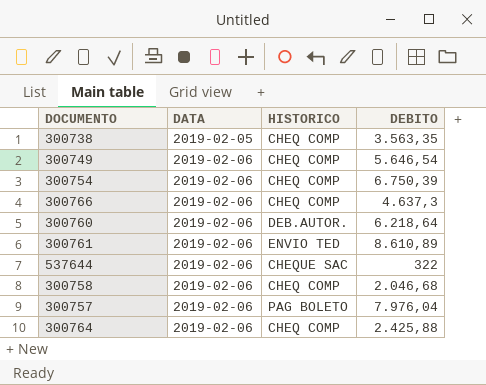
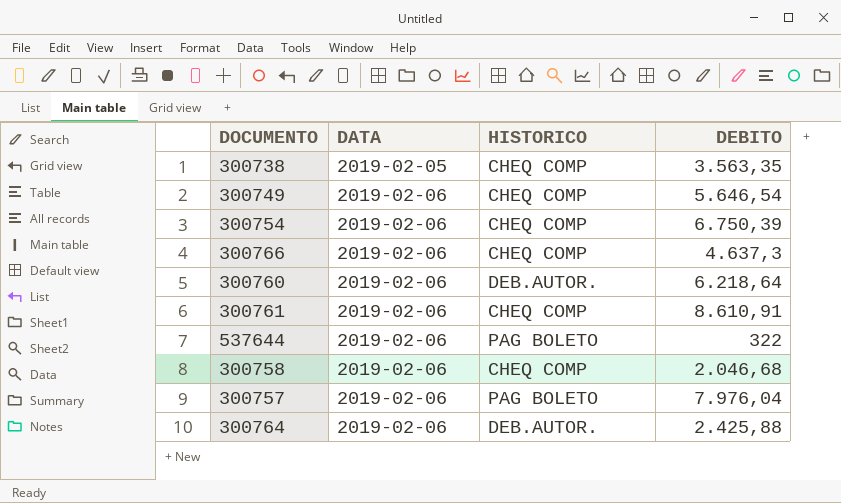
300761 | HISTORICO: ENVIO TED -> CHEQ COMP
300761 | DEBITO: 8.610,89 -> 8.610,91
537644 | HISTORICO: CHEQUE SAC -> PAG BOLETO
300764 | HISTORICO: CHEQ COMP -> DEB.AUTOR.

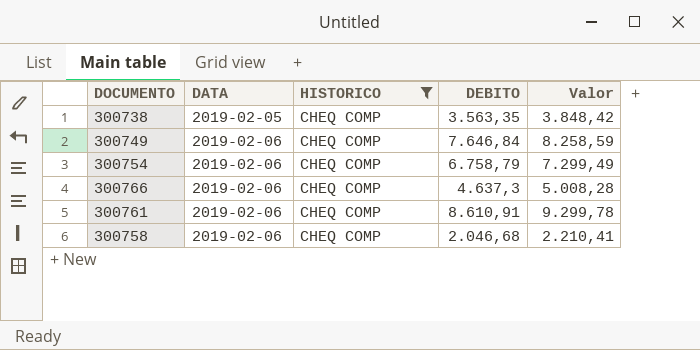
filter: none -> HISTORICO = CHEQ COMP
column Valor | formula: none -> [DEBITO] * 1,08
300749 | DEBITO: 5.646,54 -> 7.646,84
300754 | DEBITO: 6.750,39 -> 6.758,79

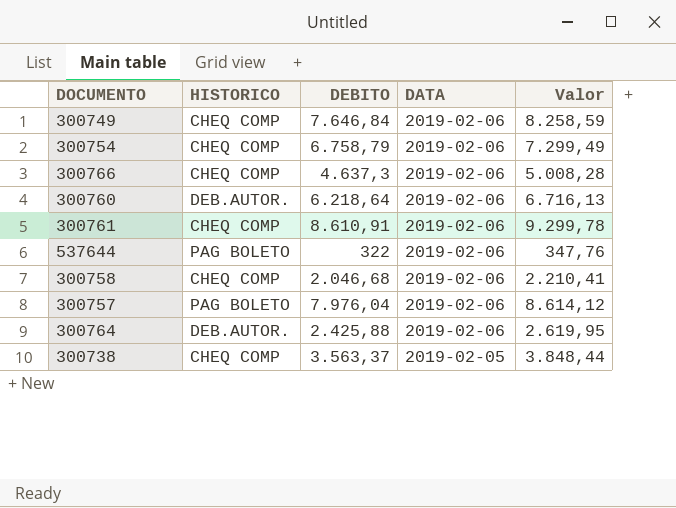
filter: HISTORICO = CHEQ COMP -> none
row order: DATA ascending -> DATA descending
column DATA | position: 2 -> 4
300738 | DEBITO: 3.563,35 -> 3.563,37
300738 | Valor: 3.848,42 -> 3.848,44

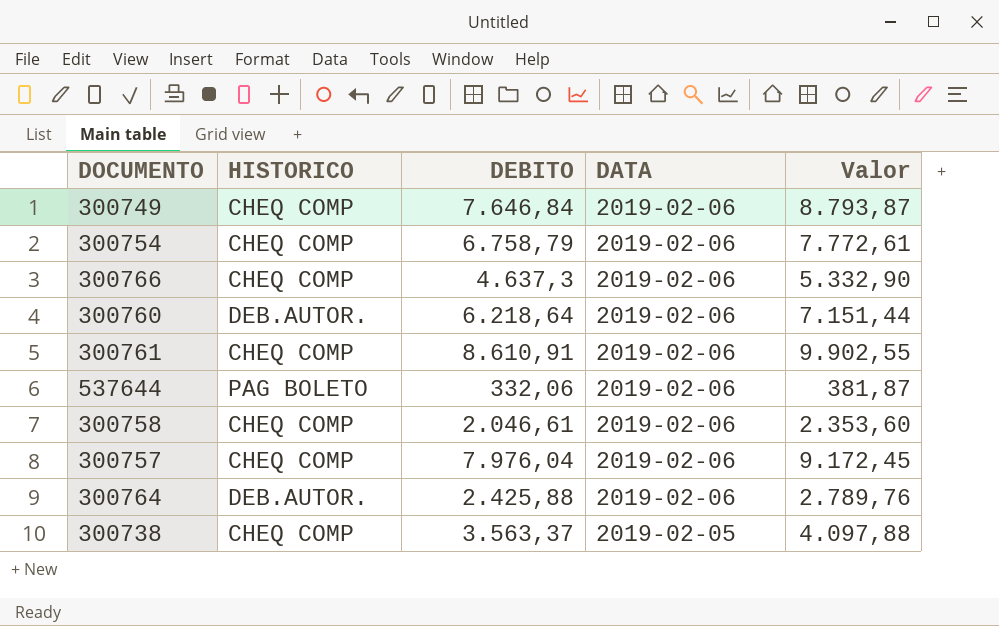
column Valor | formula: [DEBITO] * 1,08 -> [DEBITO] * 1,15
537644 | DEBITO: 322 -> 332,06
300758 | DEBITO: 2.046,68 -> 2.046,61
300757 | HISTORICO: PAG BOLETO -> CHEQ COMP

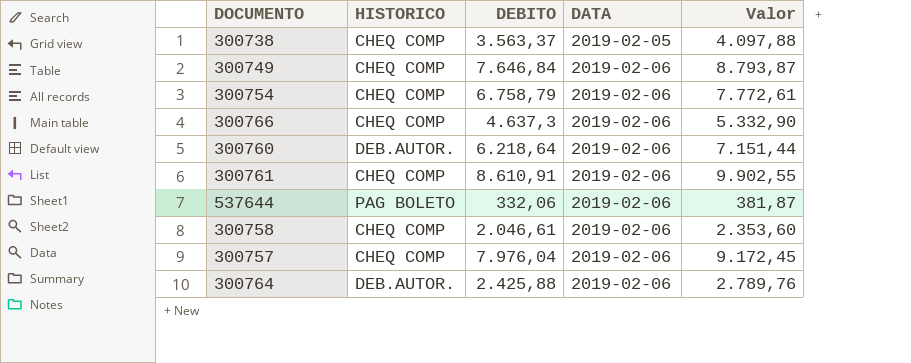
row order: DATA descending -> DATA ascending

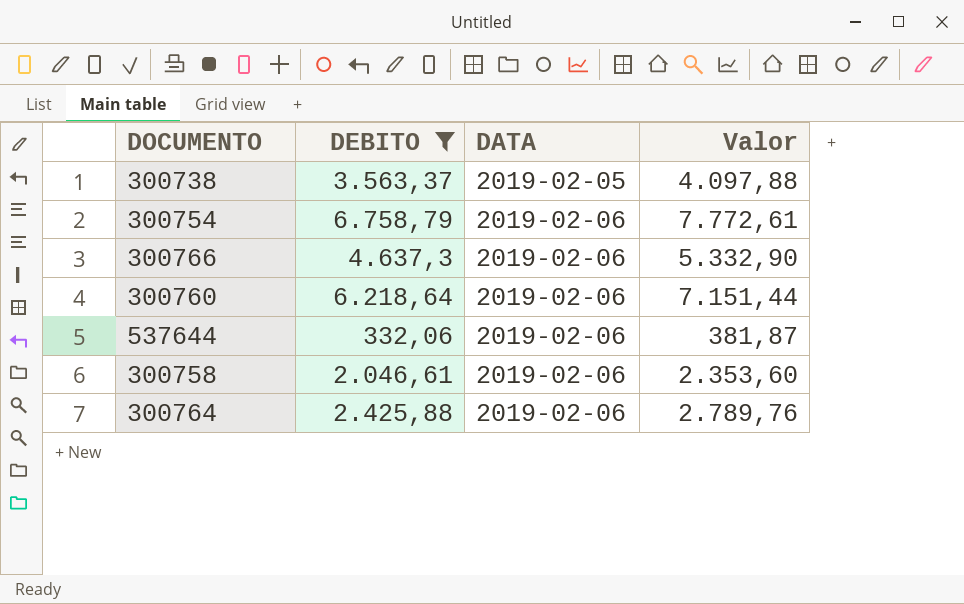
filter: none -> DEBITO <= 6.758,79
column HISTORICO | position: 2 -> none

